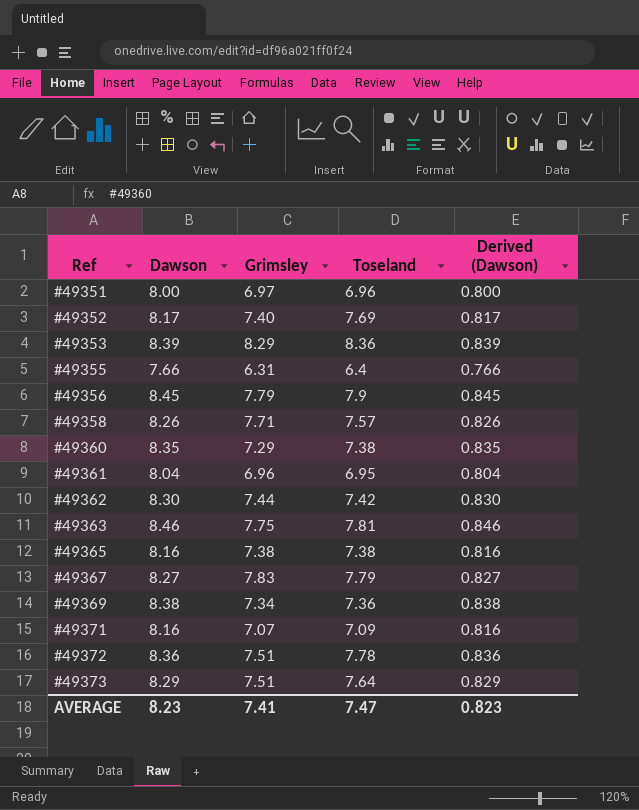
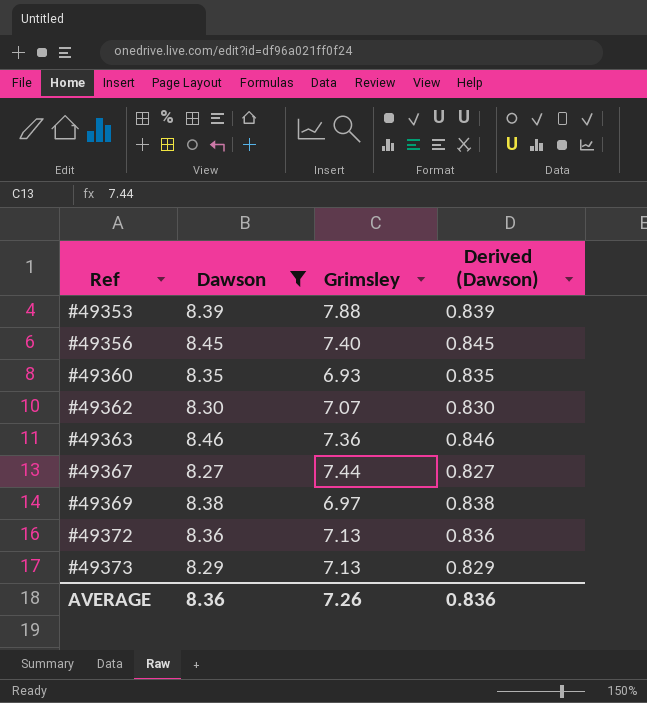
filter: none -> Dawson >= 8.27
column Toseland | position: 4 -> none
#49353 | Grimsley: 8.29 -> 7.88
#49356 | Grimsley: 7.79 -> 7.40
#49360 | Grimsley: 7.29 -> 6.93
#49362 | Grimsley: 7.44 -> 7.07
#49363 | Grimsley: 7.75 -> 7.36
#49367 | Grimsley: 7.83 -> 7.44
#49369 | Grimsley: 7.34 -> 6.97
#49372 | Grimsley: 7.51 -> 7.13
#49373 | Grimsley: 7.51 -> 7.13
AVERAGE | Dawson: 8.23 -> 8.36
AVERAGE | Grimsley: 7.41 -> 7.26
AVERAGE | Derived (Dawson): 0.823 -> 0.836

